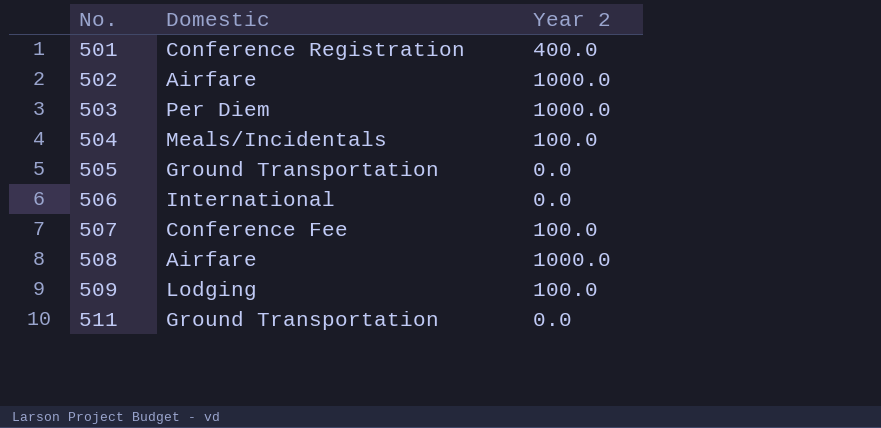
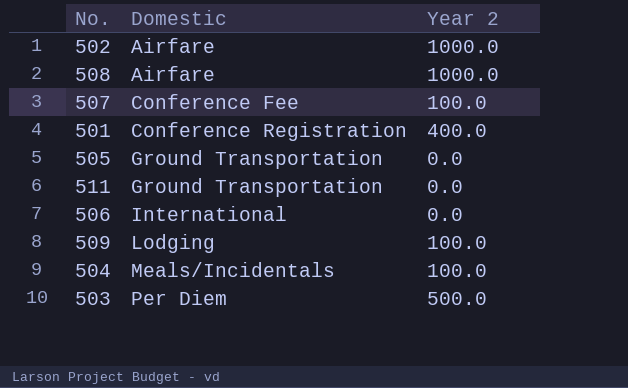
row order: No. ascending -> Domestic ascending
503 | Year 2: 1000.0 -> 500.0

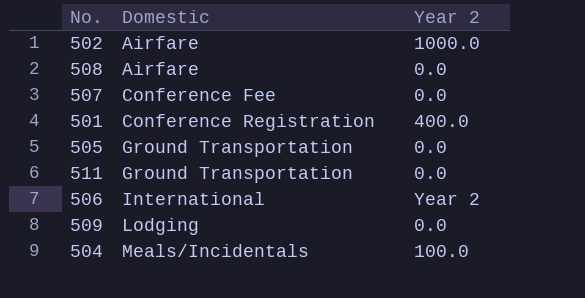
row 503: Per Diem | 500.0 -> none
508 | Year 2: 1000.0 -> 0.0
507 | Year 2: 100.0 -> 0.0
506 | Year 2: 0.0 -> Year 2
509 | Year 2: 100.0 -> 0.0

